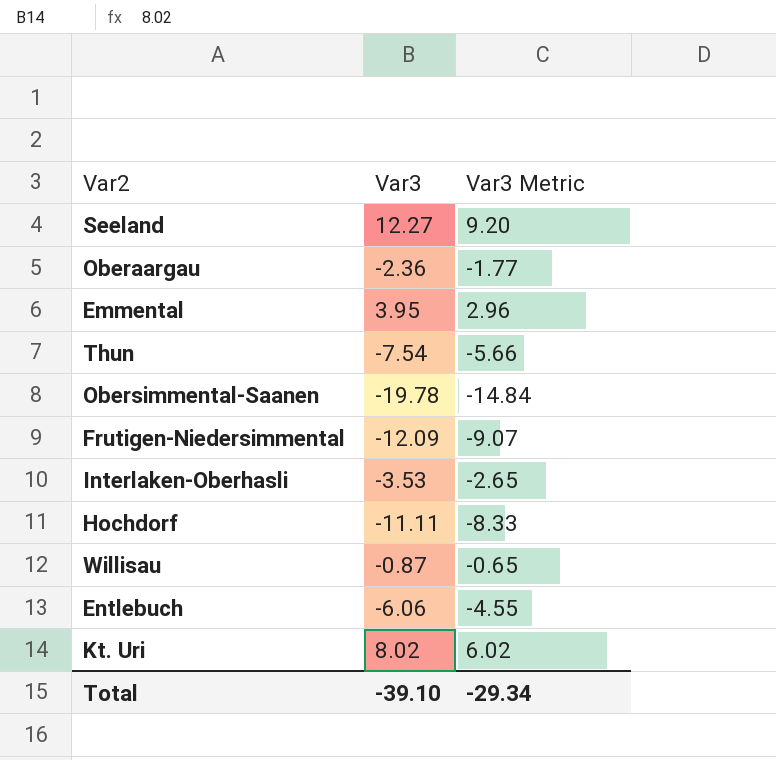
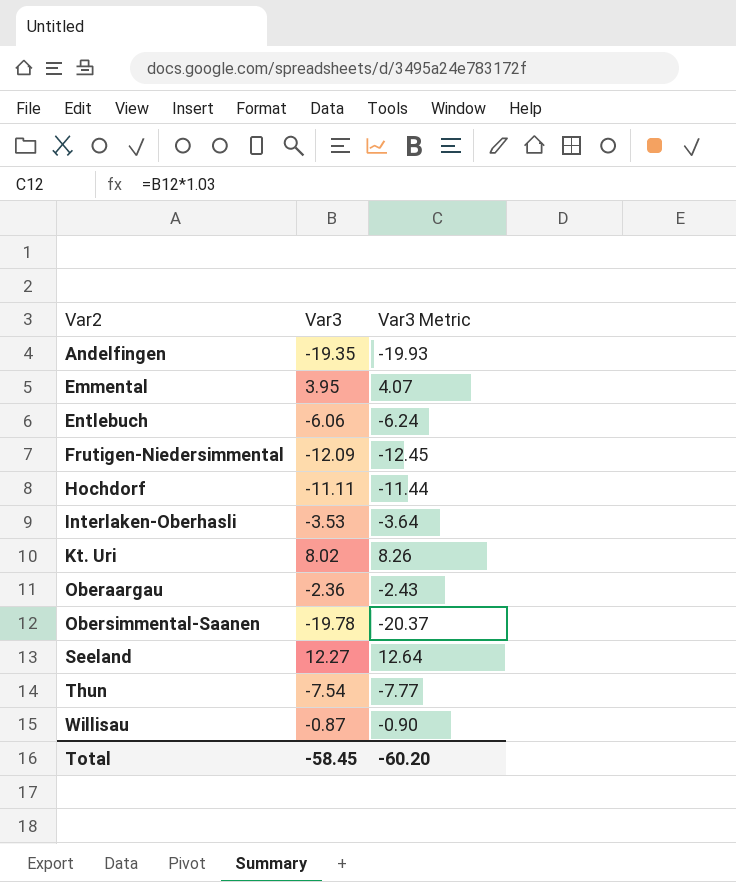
row order: none -> Var2 ascending
column Var3 Metric | formula: [Var3] * 0.75 -> [Var3] * 1.03
row Andelfingen: none -> -19.35 | -19.93
Total | Var3: -39.10 -> -58.45
Total | Var3 Metric: -29.34 -> -60.20

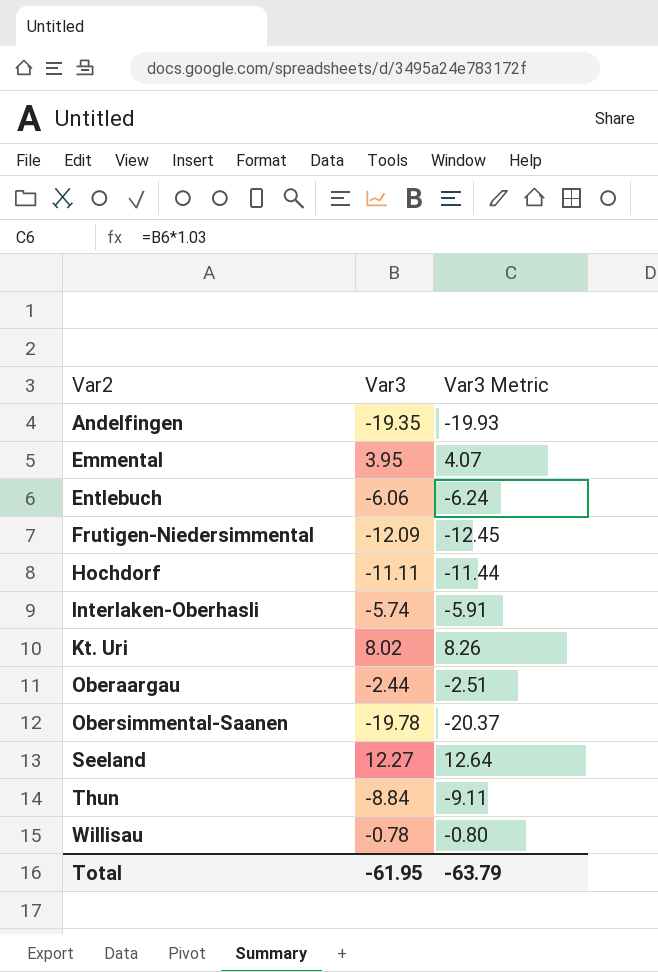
Interlaken-Oberhasli | Var3: -3.53 -> -5.74
Interlaken-Oberhasli | Var3 Metric: -3.64 -> -5.91
Oberaargau | Var3: -2.36 -> -2.44
Oberaargau | Var3 Metric: -2.43 -> -2.51
Thun | Var3: -7.54 -> -8.84
Thun | Var3 Metric: -7.77 -> -9.11
Willisau | Var3: -0.87 -> -0.78
Willisau | Var3 Metric: -0.90 -> -0.80
Total | Var3: -58.45 -> -61.95
Total | Var3 Metric: -60.20 -> -63.79

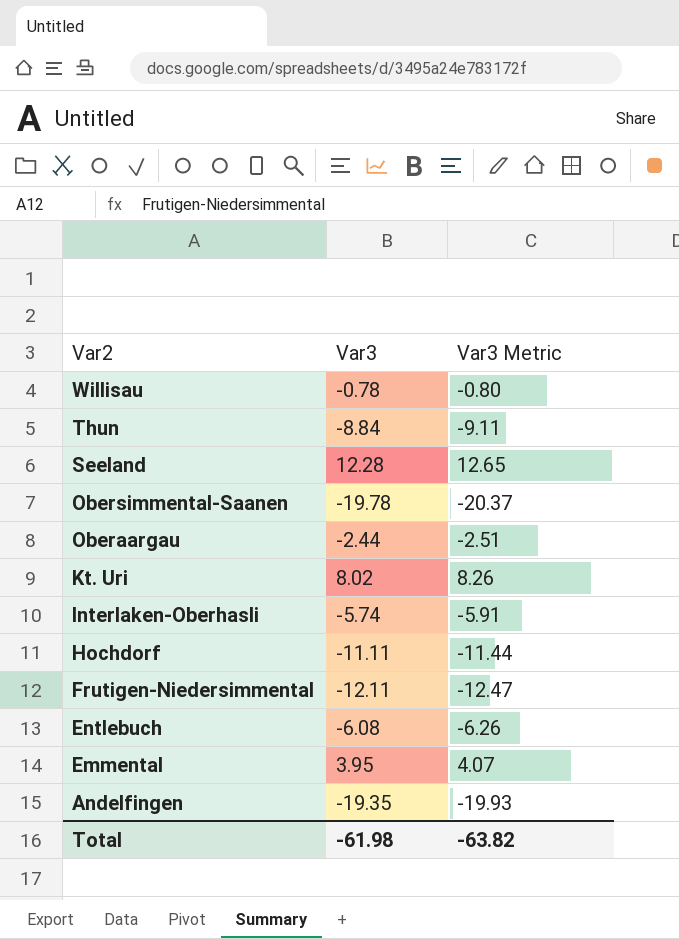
row order: Var2 ascending -> Var2 descending
Seeland | Var3: 12.27 -> 12.28
Seeland | Var3 Metric: 12.64 -> 12.65
Frutigen-Niedersimmental | Var3: -12.09 -> -12.11
Frutigen-Niedersimmental | Var3 Metric: -12.45 -> -12.47
Entlebuch | Var3: -6.06 -> -6.08
Entlebuch | Var3 Metric: -6.24 -> -6.26
Total | Var3: -61.95 -> -61.98
Total | Var3 Metric: -63.79 -> -63.82

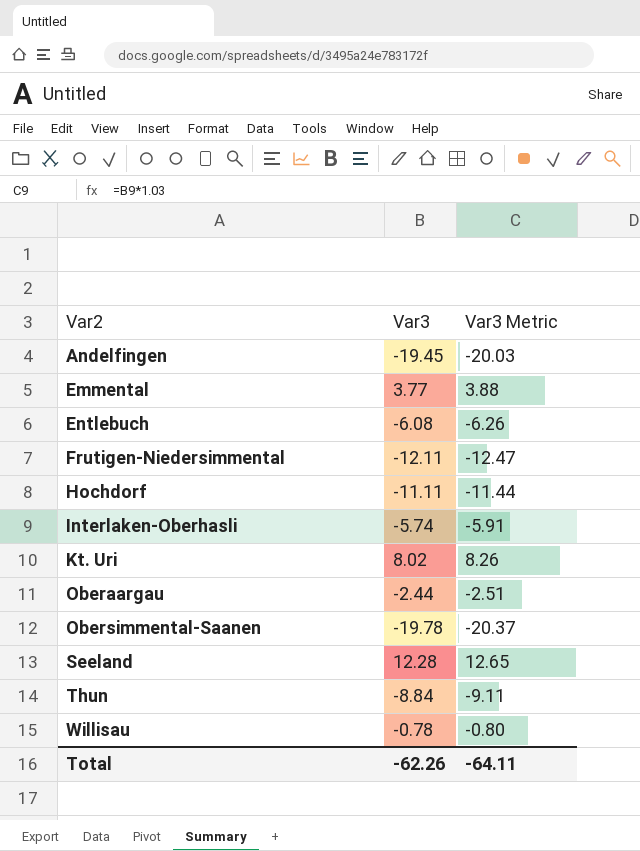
row order: Var2 descending -> Var2 ascending
Andelfingen | Var3: -19.35 -> -19.45
Andelfingen | Var3 Metric: -19.93 -> -20.03
Emmental | Var3: 3.95 -> 3.77
Emmental | Var3 Metric: 4.07 -> 3.88
Total | Var3: -61.98 -> -62.26
Total | Var3 Metric: -63.82 -> -64.11

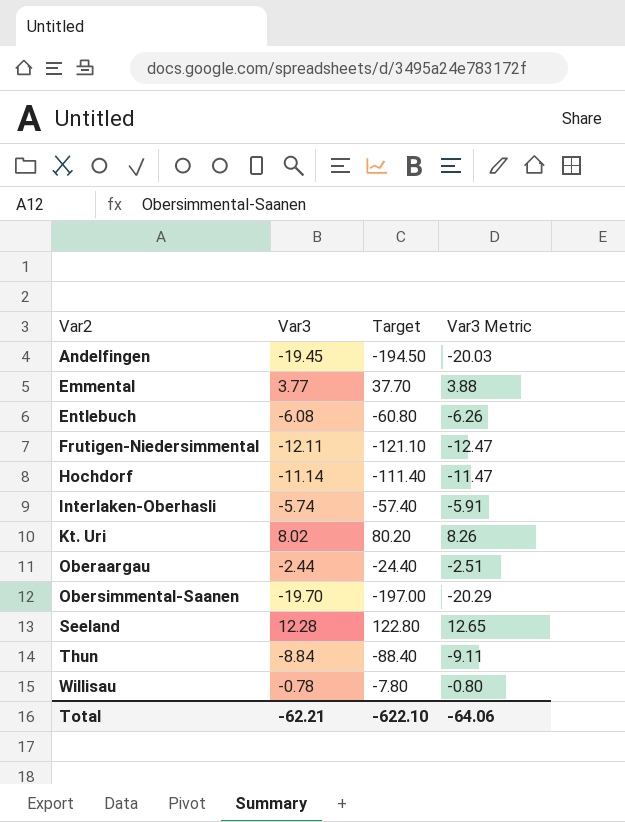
column Target | formula: none -> [Var3] * 10
Hochdorf | Var3: -11.11 -> -11.14
Hochdorf | Var3 Metric: -11.44 -> -11.47
Obersimmental-Saanen | Var3: -19.78 -> -19.70
Obersimmental-Saanen | Var3 Metric: -20.37 -> -20.29
Total | Var3: -62.26 -> -62.21
Total | Var3 Metric: -64.11 -> -64.06

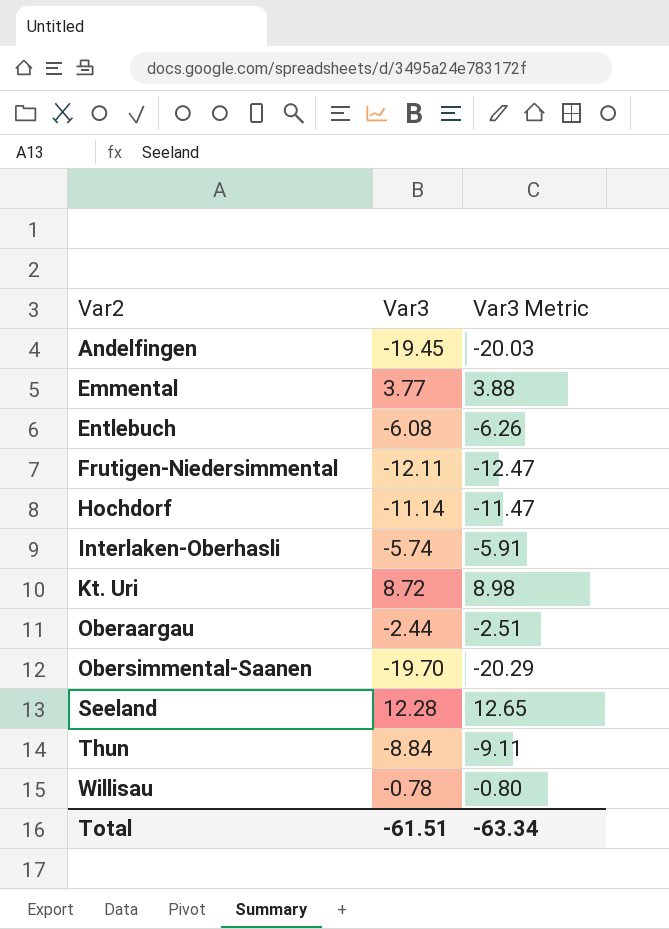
column Target | formula: [Var3] * 10 -> none
Kt. Uri | Var3: 8.02 -> 8.72
Kt. Uri | Var3 Metric: 8.26 -> 8.98
Total | Var3: -62.21 -> -61.51
Total | Var3 Metric: -64.06 -> -63.34

